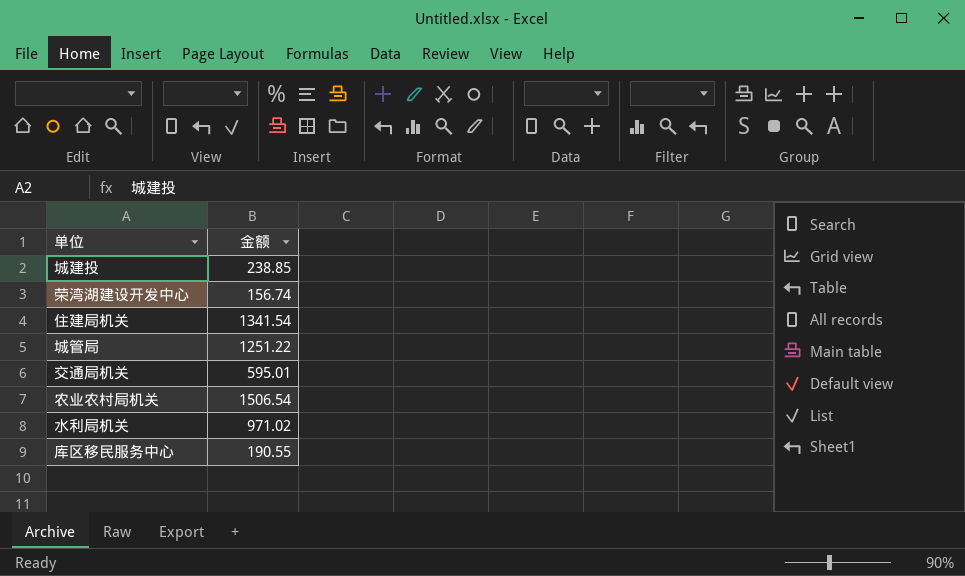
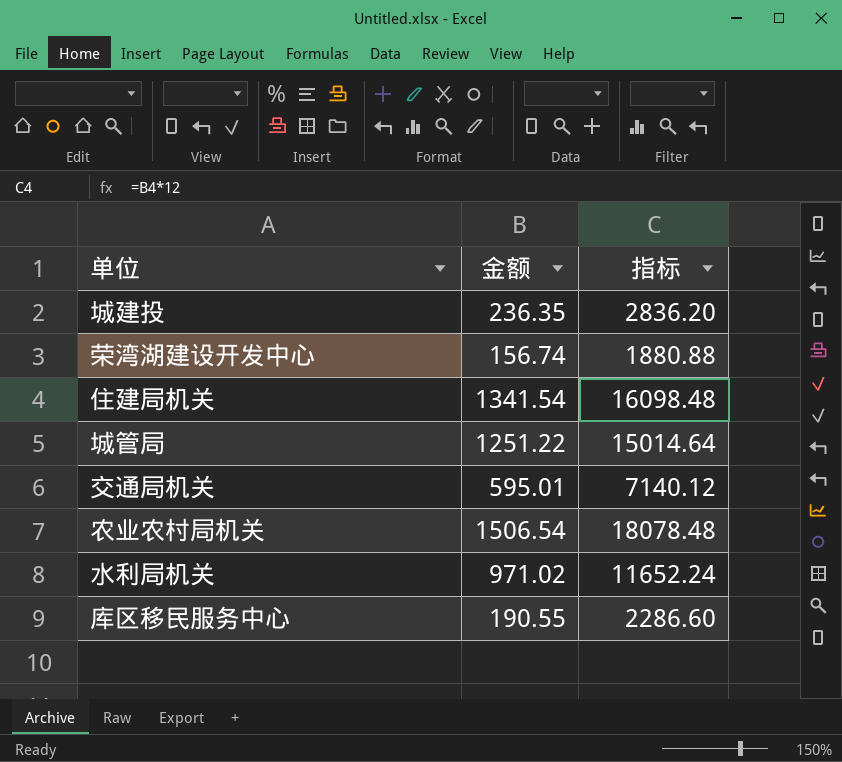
column 指标 | formula: none -> [金额] * 12
城建投 | 金额: 238.85 -> 236.35

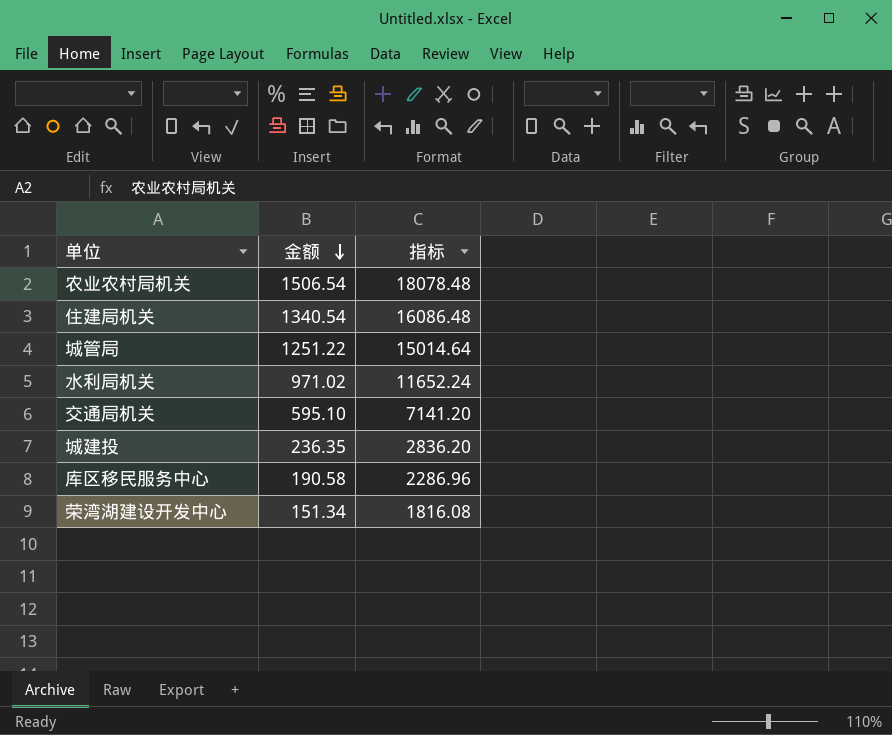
row order: none -> 金额 descending
住建局机关 | 金额: 1341.54 -> 1340.54
住建局机关 | 指标: 16098.48 -> 16086.48
交通局机关 | 金额: 595.01 -> 595.10
交通局机关 | 指标: 7140.12 -> 7141.20
库区移民服务中心 | 金额: 190.55 -> 190.58
库区移民服务中心 | 指标: 2286.60 -> 2286.96
荣湾湖建设开发中心 | 金额: 156.74 -> 151.34
荣湾湖建设开发中心 | 指标: 1880.88 -> 1816.08

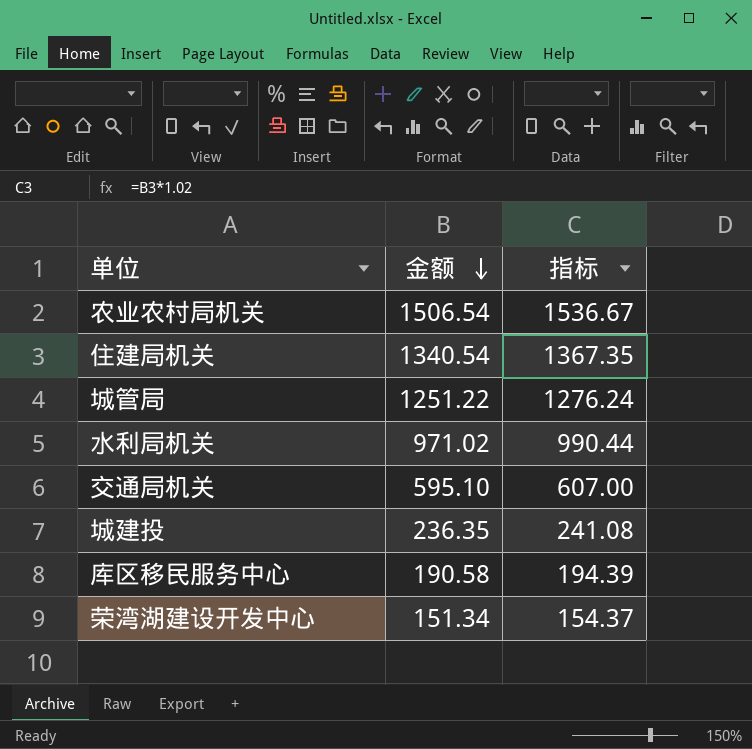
column 指标 | formula: [金额] * 12 -> [金额] * 1.02

